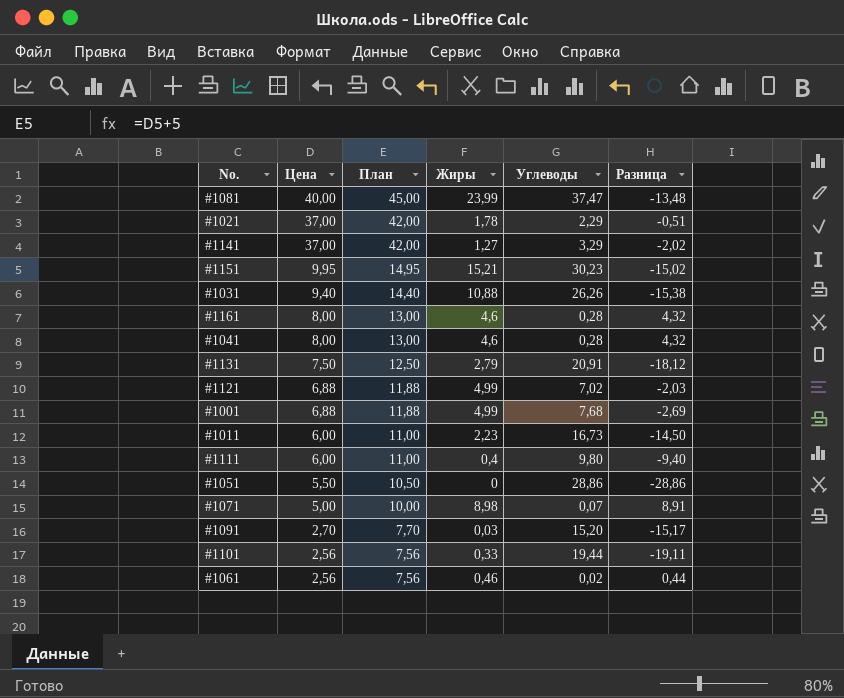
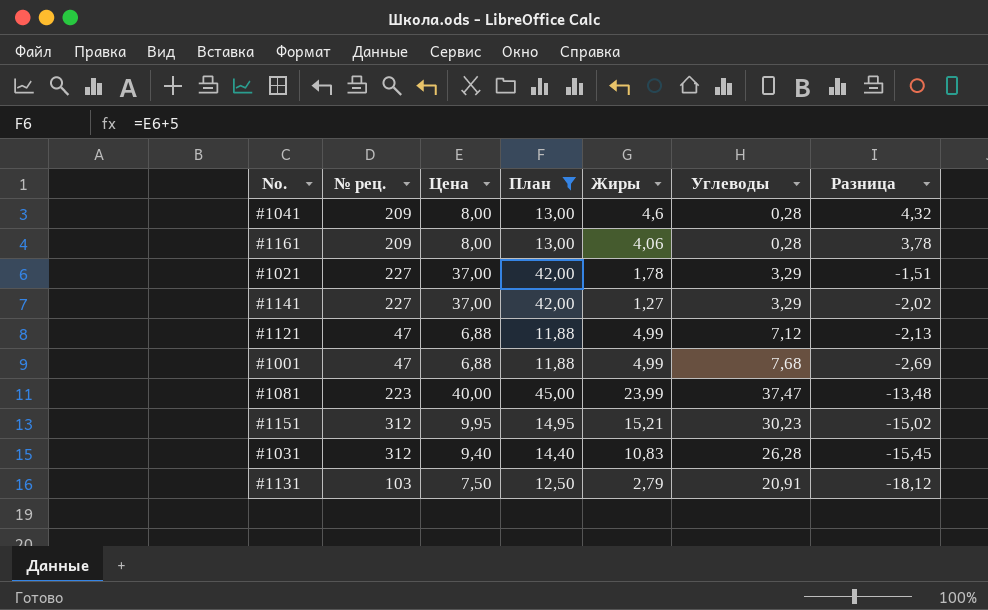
filter: none -> План >= 11,88
row order: Цена descending -> Разница descending
column № рец. | position: none -> 2
#1161 | Жиры: 4,6 -> 4,06
#1161 | Разница: 4,32 -> 3,78
#1021 | Углеводы: 2,29 -> 3,29
#1021 | Разница: -0,51 -> -1,51
#1121 | Углеводы: 7,02 -> 7,12
#1121 | Разница: -2,03 -> -2,13
#1031 | Жиры: 10,88 -> 10,83
#1031 | Углеводы: 26,26 -> 26,28
#1031 | Разница: -15,38 -> -15,45

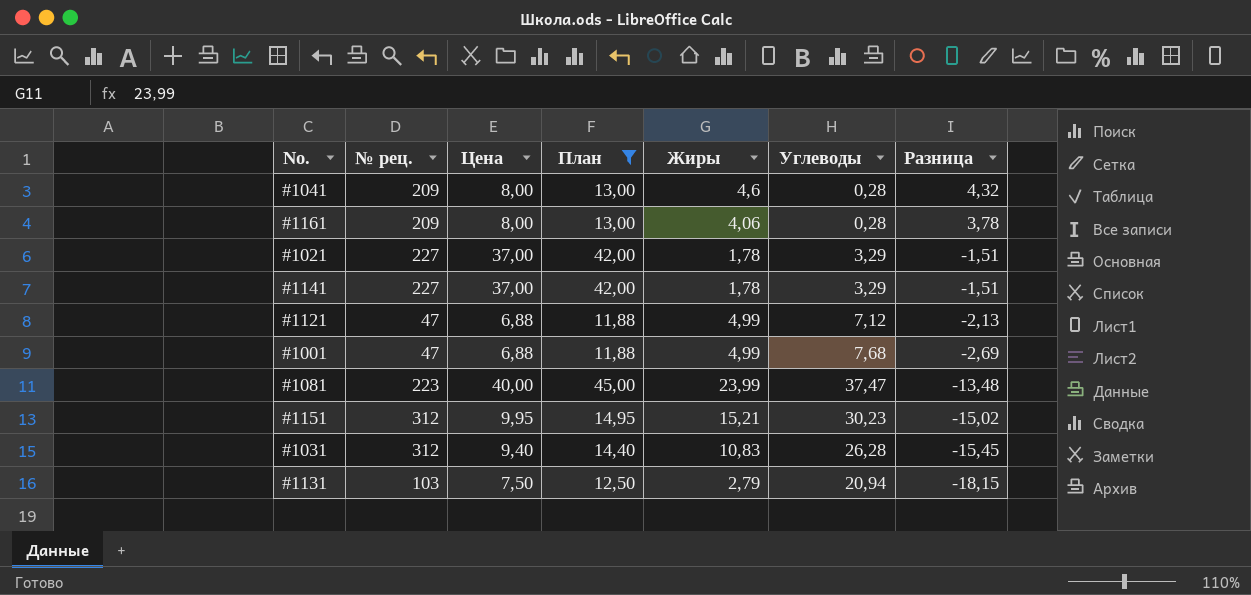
#1141 | Жиры: 1,27 -> 1,78
#1141 | Разница: -2,02 -> -1,51
#1131 | Углеводы: 20,91 -> 20,94
#1131 | Разница: -18,12 -> -18,15

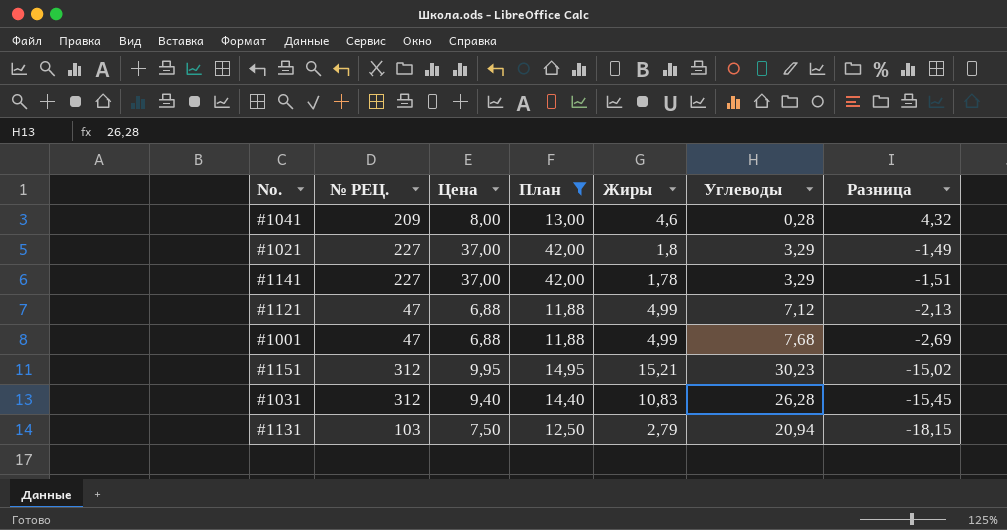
column name: № рец. -> № РЕЦ.
row #1161: 209 | 8,00 | 13,00 | 4,06 | 0,28 | 3,78 -> none
row #1081: 223 | 40,00 | 45,00 | 23,99 | 37,47 | -13,48 -> none
#1021 | Жиры: 1,78 -> 1,8
#1021 | Разница: -1,51 -> -1,49

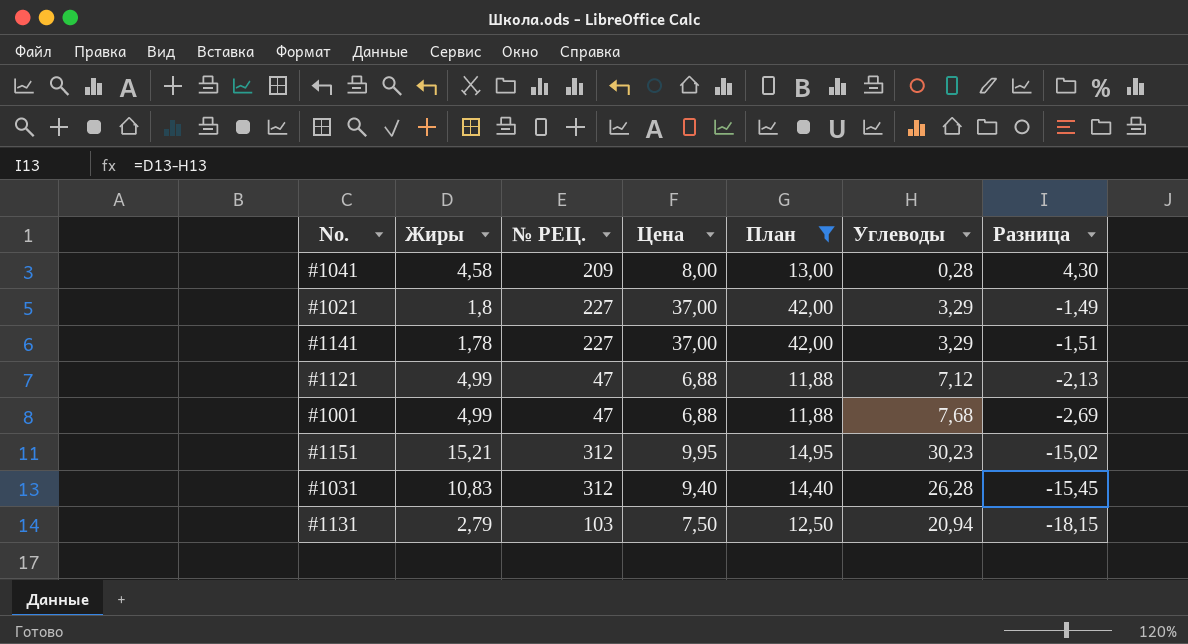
column Жиры | position: 5 -> 2
#1041 | Жиры: 4,6 -> 4,58
#1041 | Разница: 4,32 -> 4,30

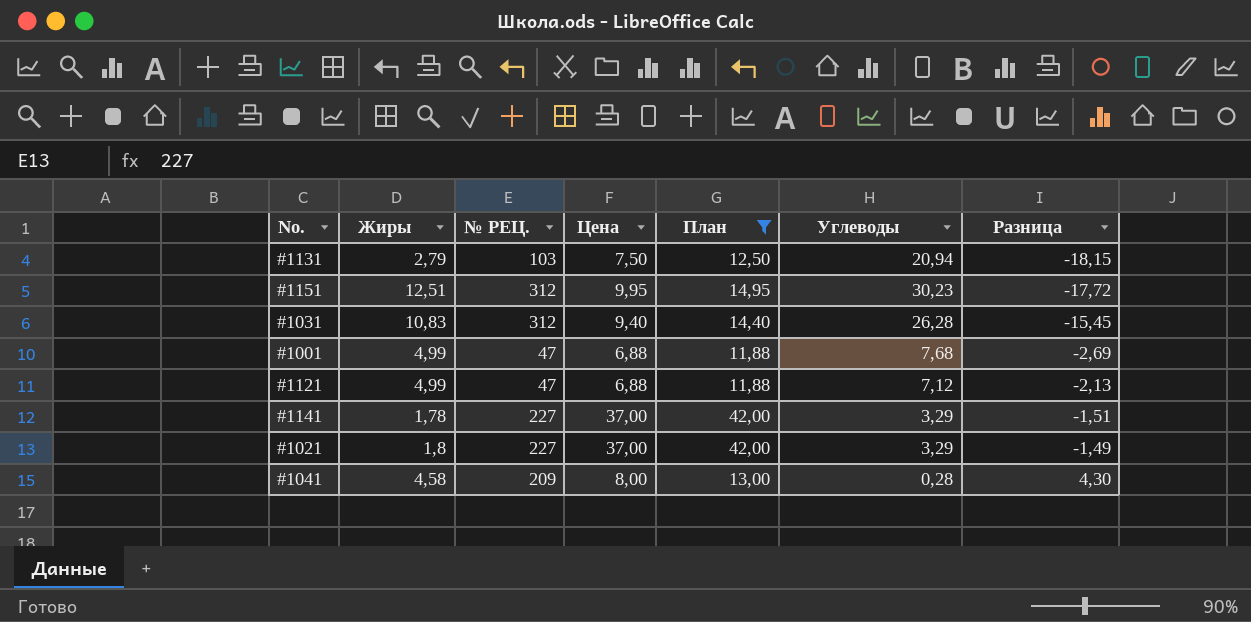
row order: Разница descending -> Разница ascending
#1151 | Жиры: 15,21 -> 12,51
#1151 | Разница: -15,02 -> -17,72

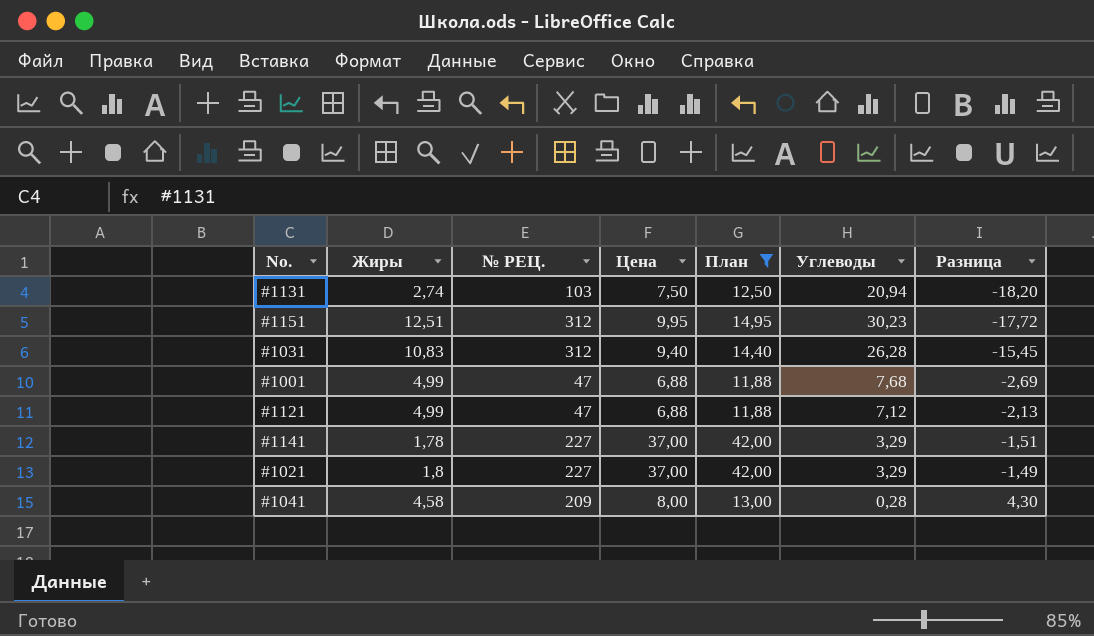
#1131 | Жиры: 2,79 -> 2,74
#1131 | Разница: -18,15 -> -18,20

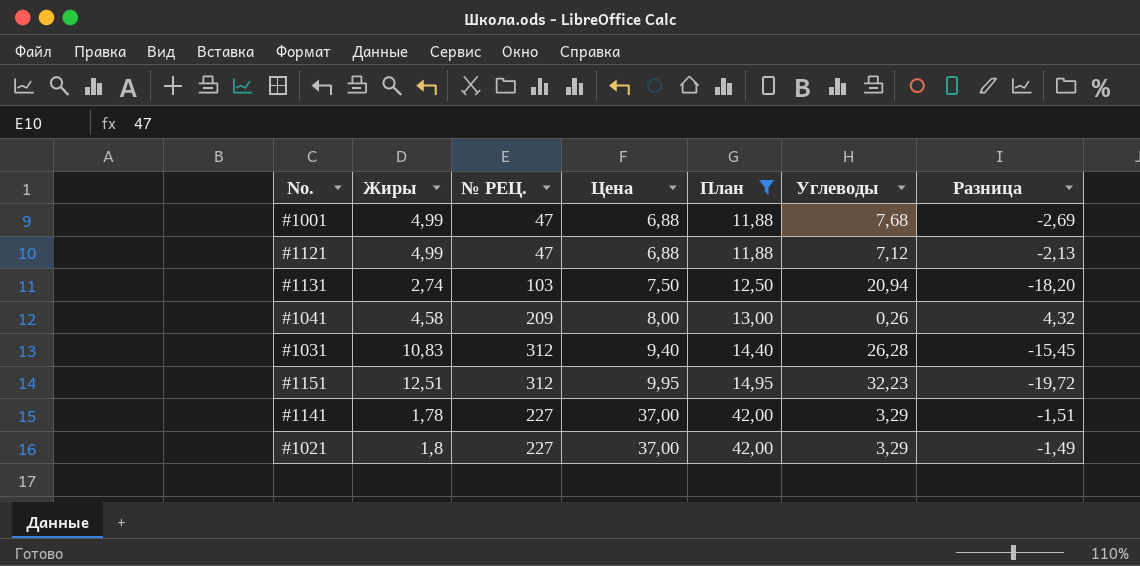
row order: Разница ascending -> Цена ascending
#1041 | Углеводы: 0,28 -> 0,26
#1041 | Разница: 4,30 -> 4,32
#1151 | Углеводы: 30,23 -> 32,23
#1151 | Разница: -17,72 -> -19,72

